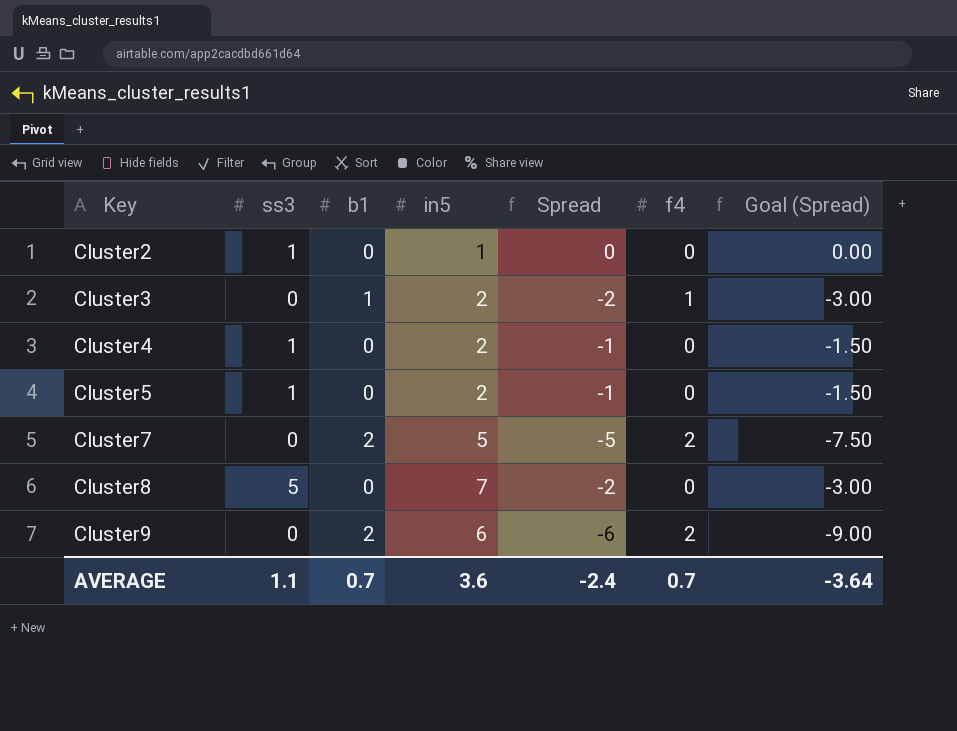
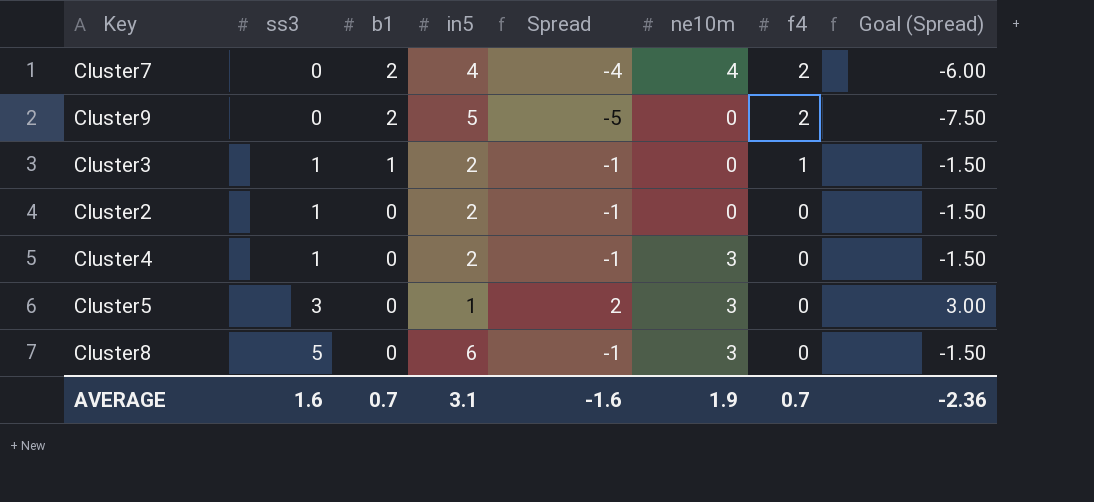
row order: Key ascending -> ss3 ascending
column ne10m | position: none -> 6
Cluster7 | in5: 5 -> 4
Cluster7 | Spread: -5 -> -4
Cluster7 | Goal (Spread): -7.50 -> -6.00
Cluster9 | in5: 6 -> 5
Cluster9 | Spread: -6 -> -5
Cluster9 | Goal (Spread): -9.00 -> -7.50
Cluster3 | ss3: 0 -> 1
Cluster3 | Spread: -2 -> -1
Cluster3 | Goal (Spread): -3.00 -> -1.50
Cluster2 | in5: 1 -> 2
Cluster2 | Spread: 0 -> -1
Cluster2 | Goal (Spread): 0.00 -> -1.50
Cluster5 | ss3: 1 -> 3
Cluster5 | in5: 2 -> 1
Cluster5 | Spread: -1 -> 2
Cluster5 | Goal (Spread): -1.50 -> 3.00
Cluster8 | in5: 7 -> 6
Cluster8 | Spread: -2 -> -1
Cluster8 | Goal (Spread): -3.00 -> -1.50
AVERAGE | ss3: 1.1 -> 1.6
AVERAGE | in5: 3.6 -> 3.1
AVERAGE | Spread: -2.4 -> -1.6
AVERAGE | Goal (Spread): -3.64 -> -2.36

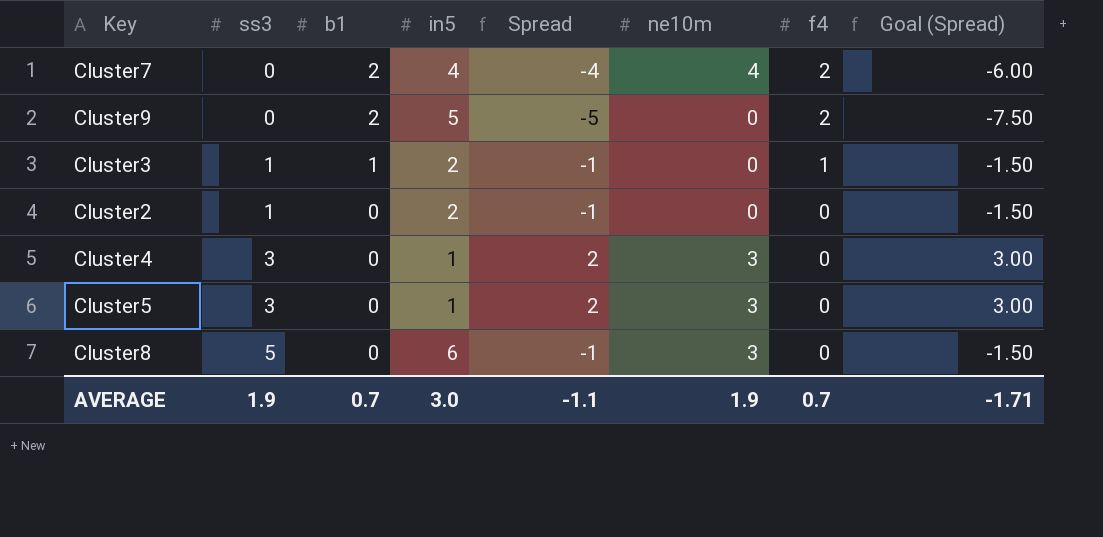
Cluster4 | ss3: 1 -> 3
Cluster4 | in5: 2 -> 1
Cluster4 | Spread: -1 -> 2
Cluster4 | Goal (Spread): -1.50 -> 3.00
AVERAGE | ss3: 1.6 -> 1.9
AVERAGE | in5: 3.1 -> 3.0
AVERAGE | Spread: -1.6 -> -1.1
AVERAGE | Goal (Spread): -2.36 -> -1.71

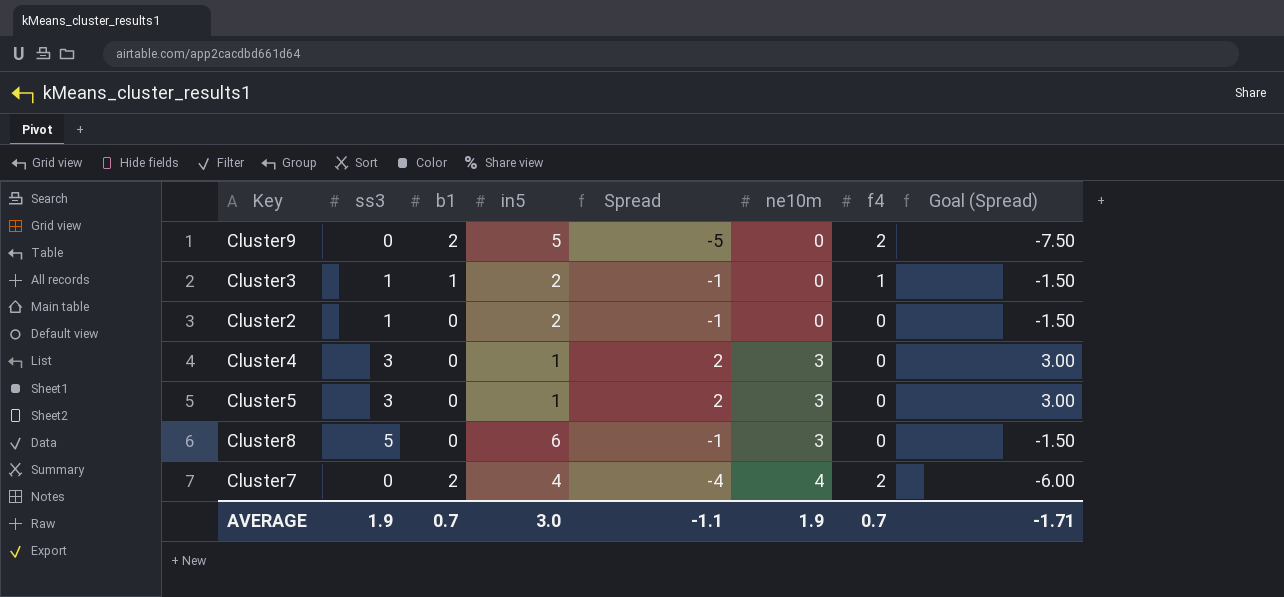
row order: ss3 ascending -> ne10m ascending

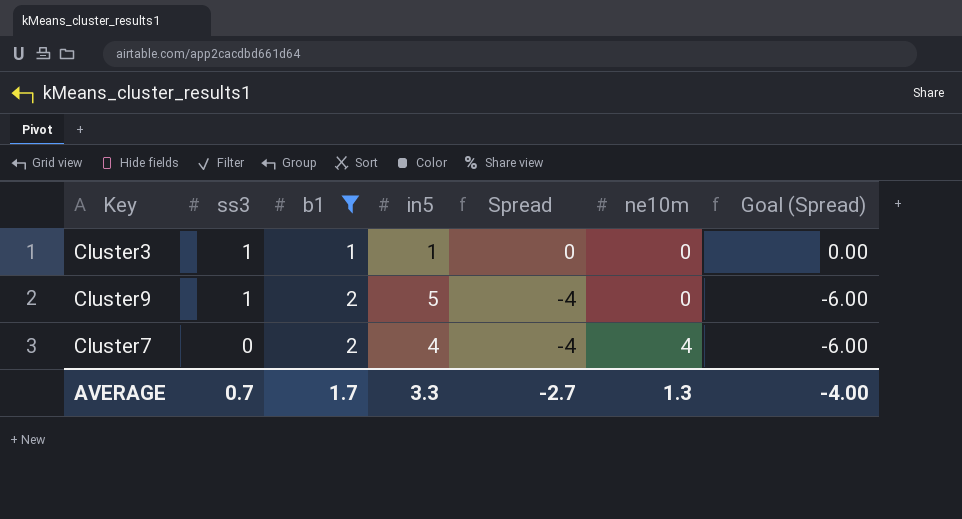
filter: none -> b1 != 0
row order: ne10m ascending -> ss3 descending
column f4 | position: 7 -> none
Cluster3 | in5: 2 -> 1
Cluster3 | Spread: -1 -> 0
Cluster3 | Goal (Spread): -1.50 -> 0.00
Cluster9 | ss3: 0 -> 1
Cluster9 | Spread: -5 -> -4
Cluster9 | Goal (Spread): -7.50 -> -6.00
AVERAGE | ss3: 1.9 -> 0.7
AVERAGE | b1: 0.7 -> 1.7
AVERAGE | in5: 3.0 -> 3.3
AVERAGE | Spread: -1.1 -> -2.7
AVERAGE | ne10m: 1.9 -> 1.3
AVERAGE | Goal (Spread): -1.71 -> -4.00

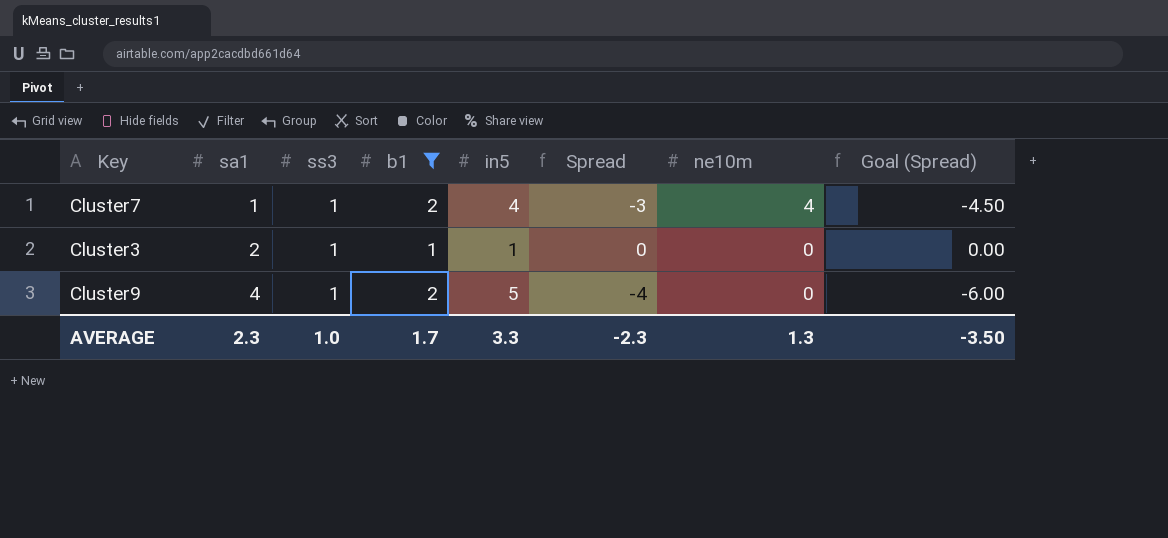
row order: ss3 descending -> sa1 ascending
column sa1 | position: none -> 2
Cluster7 | ss3: 0 -> 1
Cluster7 | Spread: -4 -> -3
Cluster7 | Goal (Spread): -6.00 -> -4.50
AVERAGE | ss3: 0.7 -> 1.0
AVERAGE | Spread: -2.7 -> -2.3
AVERAGE | Goal (Spread): -4.00 -> -3.50

